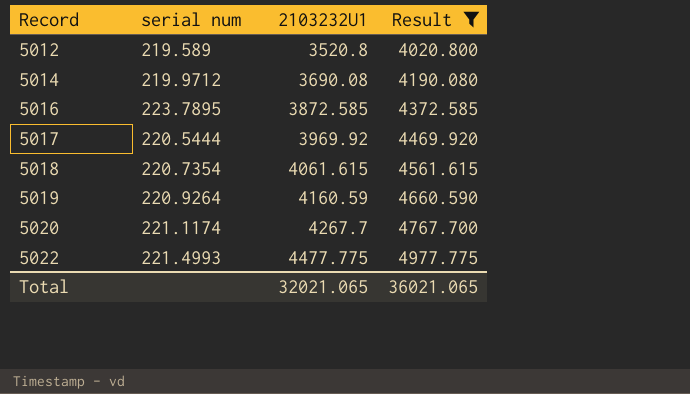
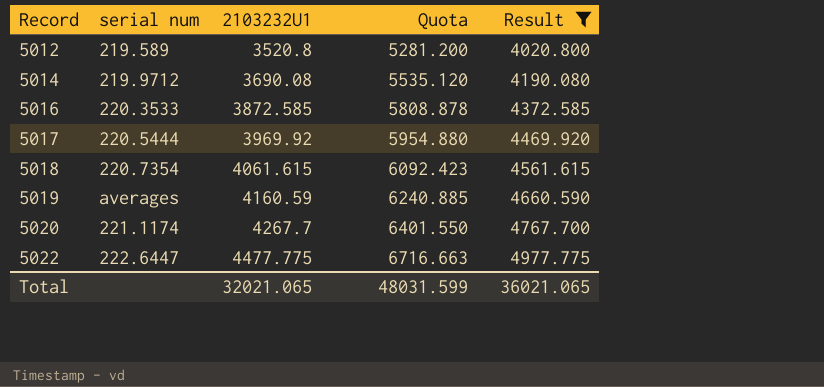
column Quota | formula: none -> [2103232U1] * 1.5
5016 | serial num: 223.7895 -> 220.3533
5019 | serial num: 220.9264 -> averages
5022 | serial num: 221.4993 -> 222.6447

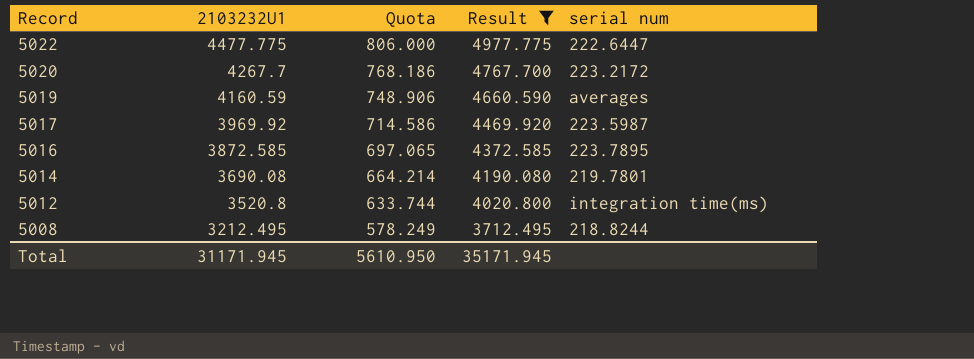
row order: Record ascending -> Record descending
column Quota | formula: [2103232U1] * 1.5 -> [2103232U1] * 0.18
column serial num | position: 2 -> 5
row 5018: 220.7354 | 4061.615 | 6092.423 | 4561.615 -> none
5020 | serial num: 221.1174 -> 223.2172
5017 | serial num: 220.5444 -> 223.5987
5016 | serial num: 220.3533 -> 223.7895
5014 | serial num: 219.9712 -> 219.7801
5012 | serial num: 219.589 -> integration time(ms)
row 5008: none -> 3212.495 | 578.249 | 3712.495 | 218.8244
Total | 2103232U1: 32021.065 -> 31171.945
Total | Quota: 48031.599 -> 5610.950
Total | Result: 36021.065 -> 35171.945

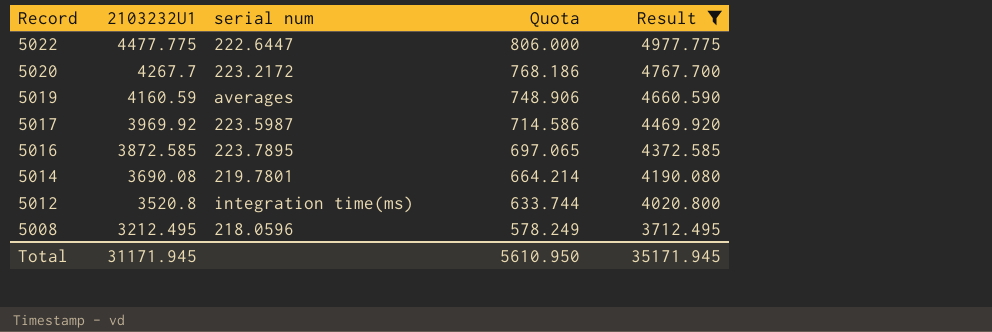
column serial num | position: 5 -> 3
5008 | serial num: 218.8244 -> 218.0596

